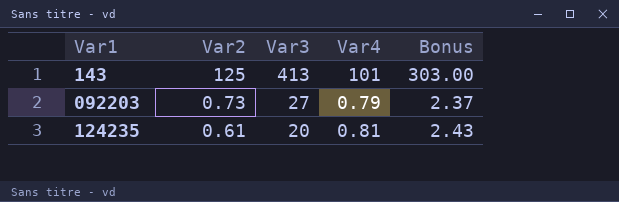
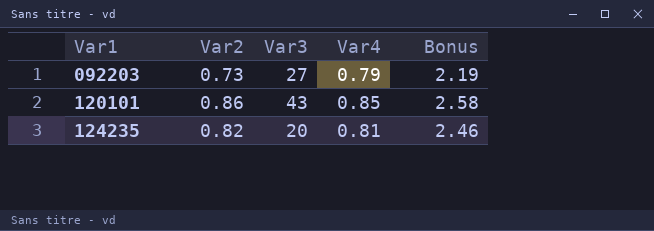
column Bonus | formula: [Var4] * 3 -> [Var2] * 3
row 143: 125 | 413 | 101 | 303.00 -> none
row 120101: none -> 0.86 | 43 | 0.85 | 2.58
124235 | Var2: 0.61 -> 0.82

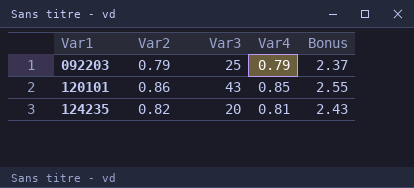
column Bonus | formula: [Var2] * 3 -> [Var4] * 3
092203 | Var2: 0.73 -> 0.79
092203 | Var3: 27 -> 25

